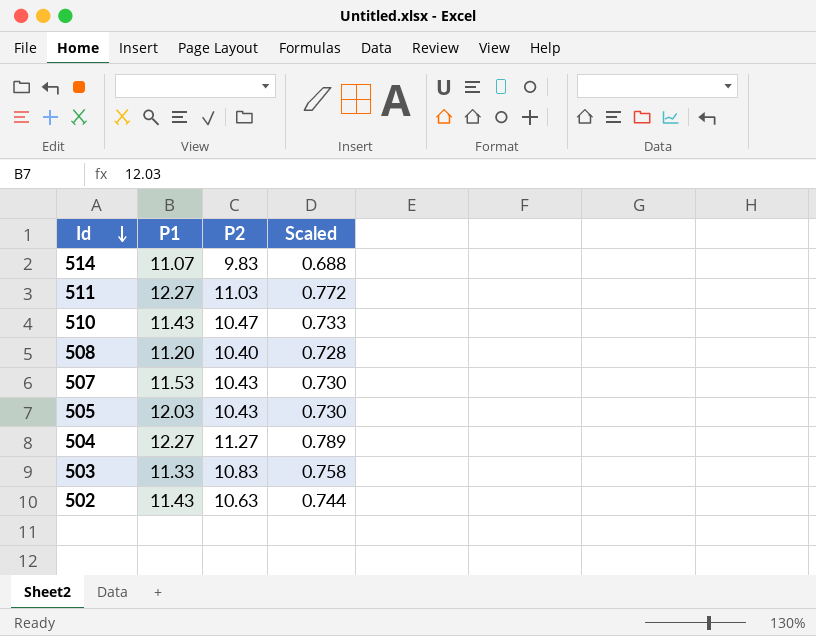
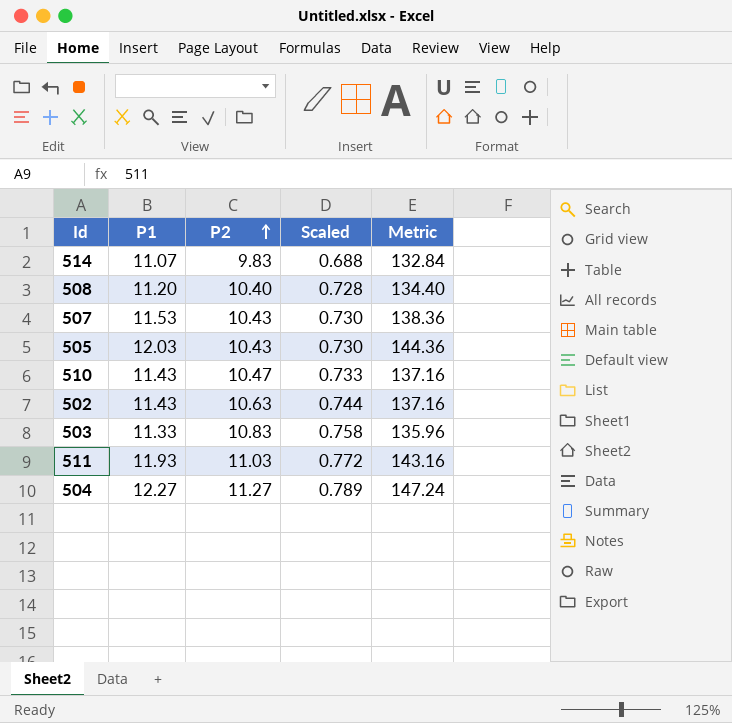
row order: Id descending -> P2 ascending
column Metric | formula: none -> [P1] * 12
511 | P1: 12.27 -> 11.93

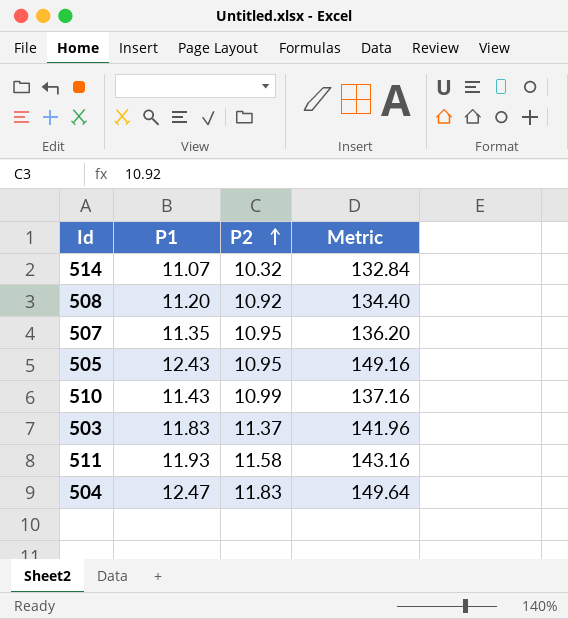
column Scaled | formula: [P2] * 0.07 -> none
row 502: 11.43 | 10.63 | 0.744 | 137.16 -> none
514 | P2: 9.83 -> 10.32
508 | P2: 10.40 -> 10.92
507 | P1: 11.53 -> 11.35
507 | P2: 10.43 -> 10.95
507 | Metric: 138.36 -> 136.20
505 | P1: 12.03 -> 12.43
505 | P2: 10.43 -> 10.95
505 | Metric: 144.36 -> 149.16
510 | P2: 10.47 -> 10.99
503 | P1: 11.33 -> 11.83
503 | P2: 10.83 -> 11.37
503 | Metric: 135.96 -> 141.96
511 | P2: 11.03 -> 11.58
504 | P1: 12.27 -> 12.47
504 | P2: 11.27 -> 11.83
504 | Metric: 147.24 -> 149.64

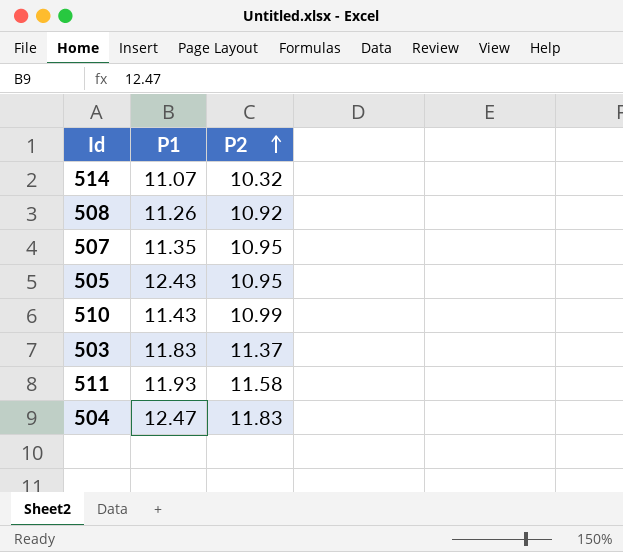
column Metric | formula: [P1] * 12 -> none
508 | P1: 11.20 -> 11.26

